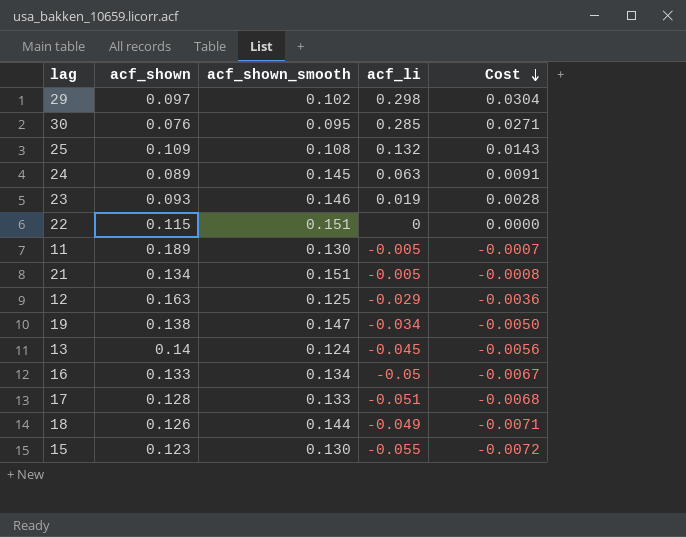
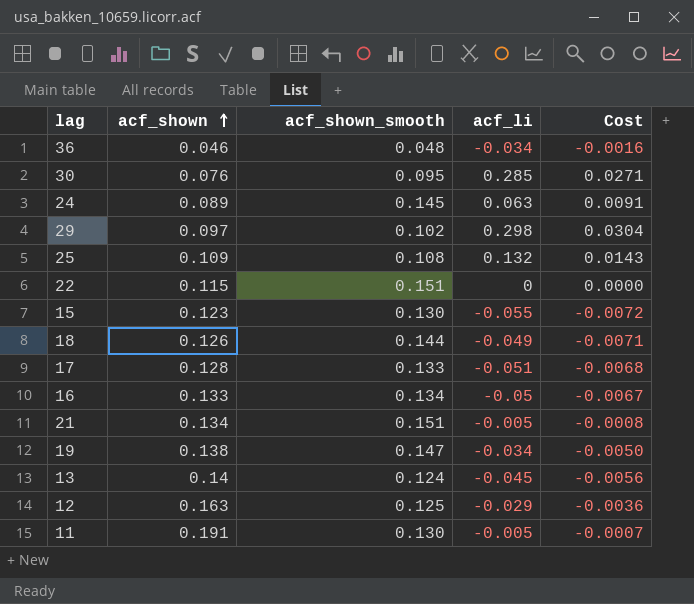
row order: Cost descending -> acf_shown ascending
row 23: 0.093 | 0.146 | 0.019 | 0.0028 -> none
row 36: none -> 0.046 | 0.048 | -0.034 | -0.0016
11 | acf_shown: 0.189 -> 0.191

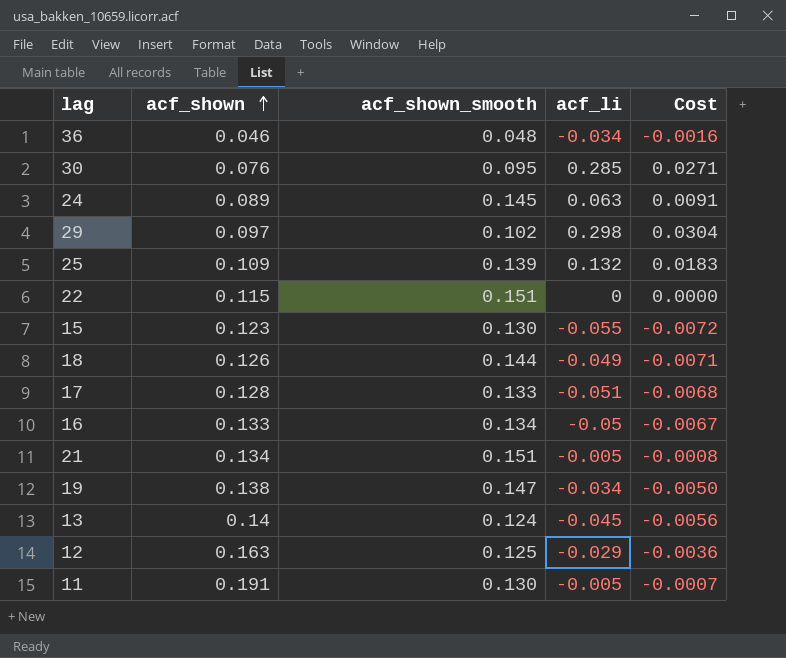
25 | acf_shown_smooth: 0.108 -> 0.139
25 | Cost: 0.0143 -> 0.0183

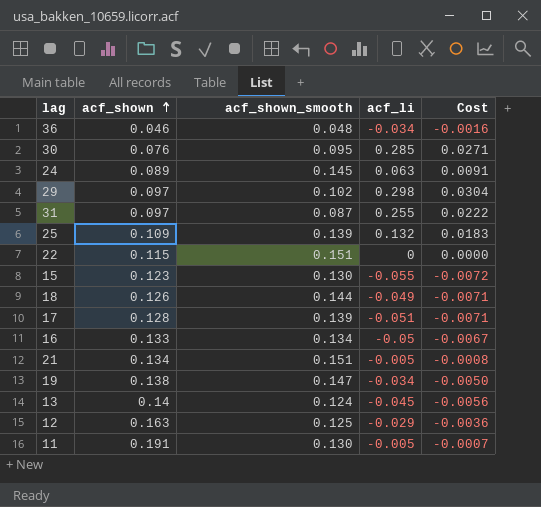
row 31: none -> 0.097 | 0.087 | 0.255 | 0.0222
17 | acf_shown_smooth: 0.133 -> 0.139
17 | Cost: -0.0068 -> -0.0071

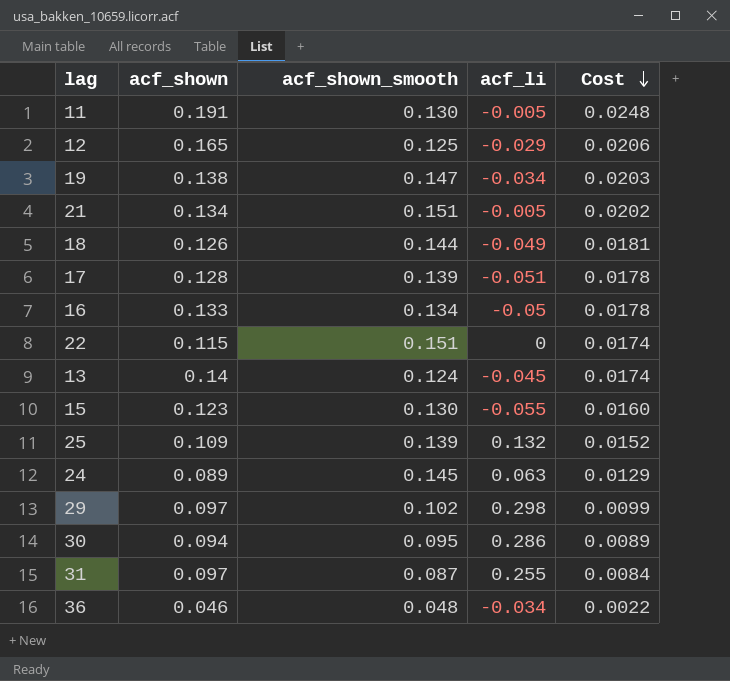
row order: acf_shown ascending -> Cost descending
column Cost | formula: [acf_shown_smooth] * [acf_li] -> [acf_shown] * [acf_shown_smooth]
12 | acf_shown: 0.163 -> 0.165
30 | acf_shown: 0.076 -> 0.094
30 | acf_li: 0.285 -> 0.286

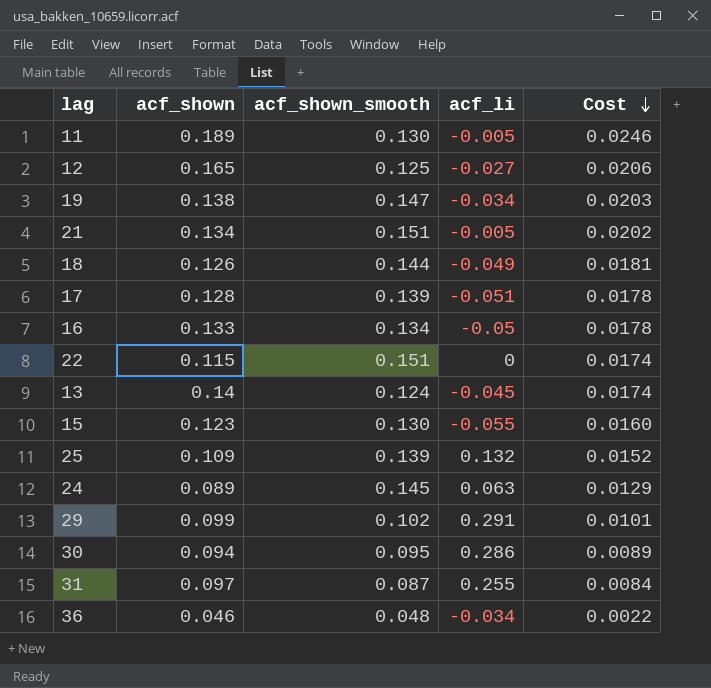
11 | acf_shown: 0.191 -> 0.189
11 | Cost: 0.0248 -> 0.0246
12 | acf_li: -0.029 -> -0.027
29 | acf_shown: 0.097 -> 0.099
29 | acf_li: 0.298 -> 0.291
29 | Cost: 0.0099 -> 0.0101

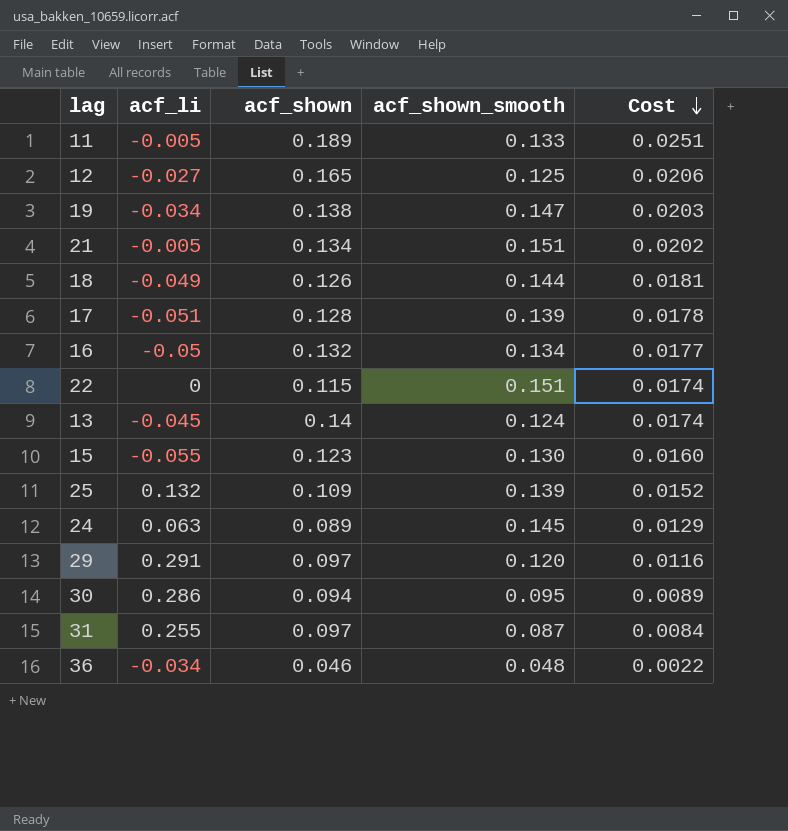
column acf_li | position: 4 -> 2
11 | acf_shown_smooth: 0.130 -> 0.133
11 | Cost: 0.0246 -> 0.0251
16 | acf_shown: 0.133 -> 0.132
16 | Cost: 0.0178 -> 0.0177
29 | acf_shown: 0.099 -> 0.097
29 | acf_shown_smooth: 0.102 -> 0.120
29 | Cost: 0.0101 -> 0.0116

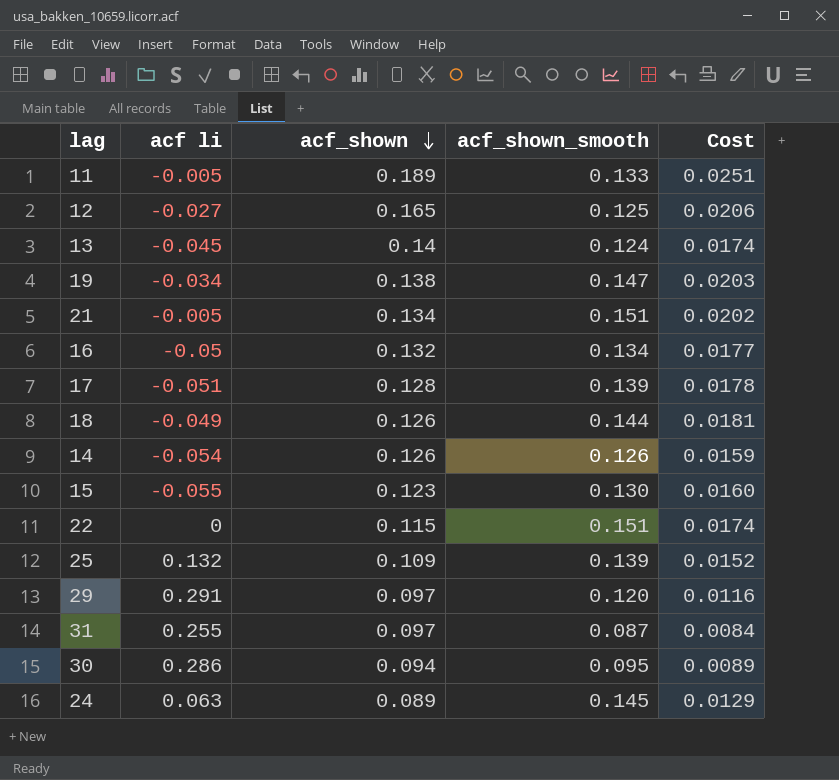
row order: Cost descending -> acf_shown descending
column name: acf_li -> acf li
row 36: -0.034 | 0.046 | 0.048 | 0.0022 -> none
row 14: none -> -0.054 | 0.126 | 0.126 | 0.0159

